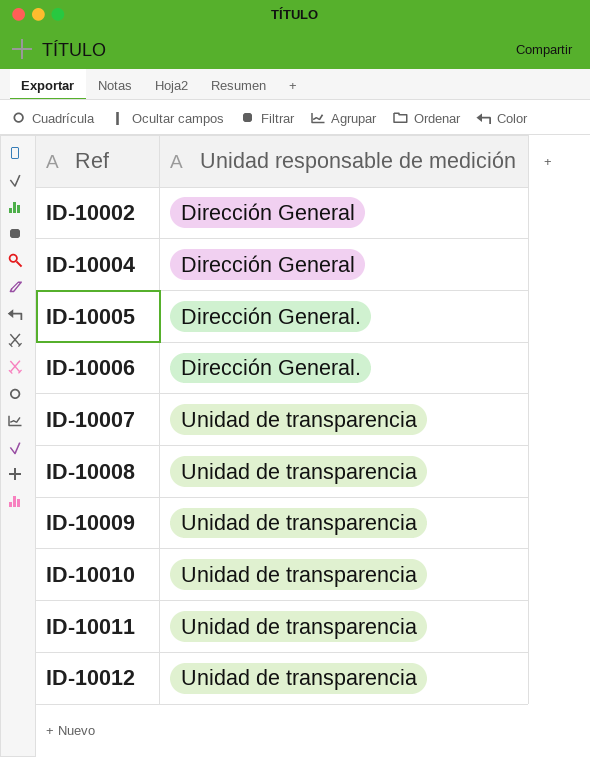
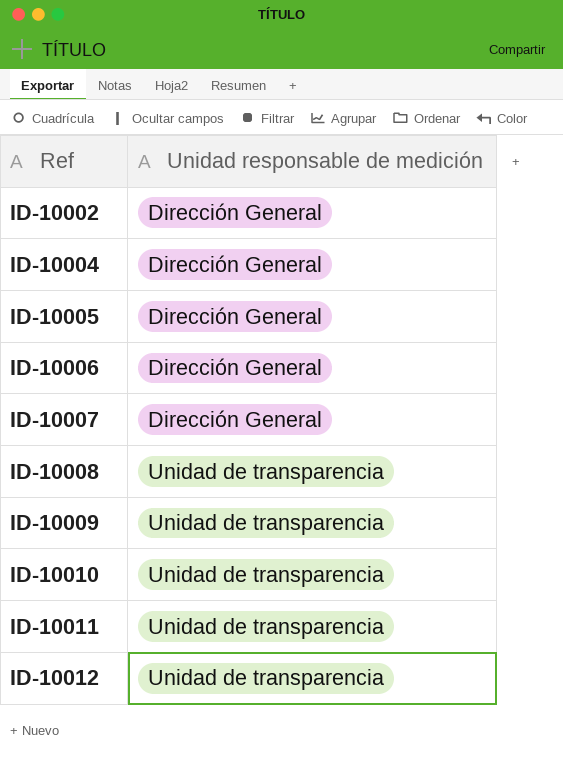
ID-10005 | Unidad responsable de medición: Dirección General. -> Dirección General
ID-10006 | Unidad responsable de medición: Dirección General. -> Dirección General
ID-10007 | Unidad responsable de medición: Unidad de transparencia -> Dirección General

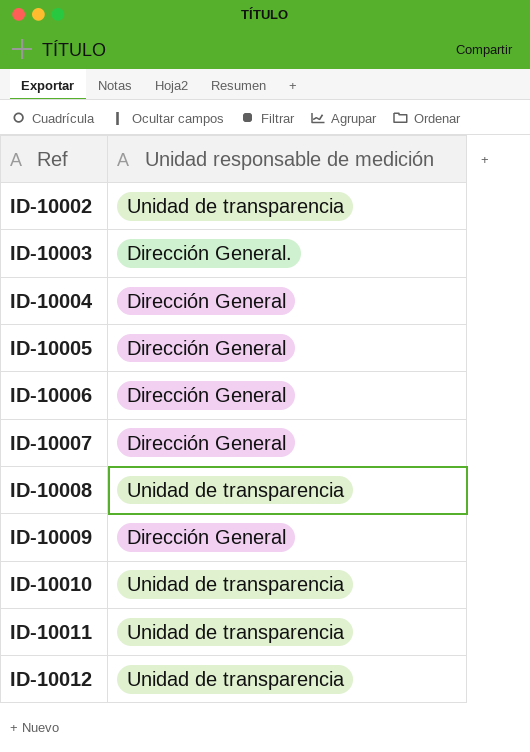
ID-10002 | Unidad responsable de medición: Dirección General -> Unidad de transparencia
row ID-10003: none -> Dirección General.
ID-10009 | Unidad responsable de medición: Unidad de transparencia -> Dirección General

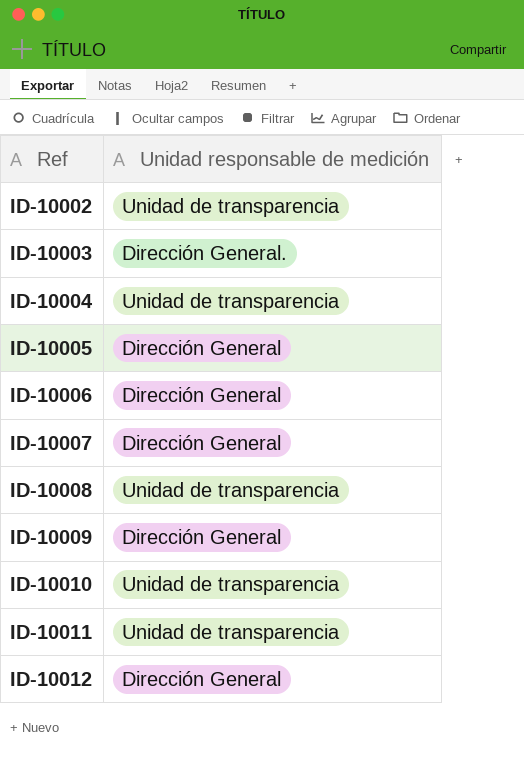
ID-10004 | Unidad responsable de medición: Dirección General -> Unidad de transparencia
ID-10012 | Unidad responsable de medición: Unidad de transparencia -> Dirección General

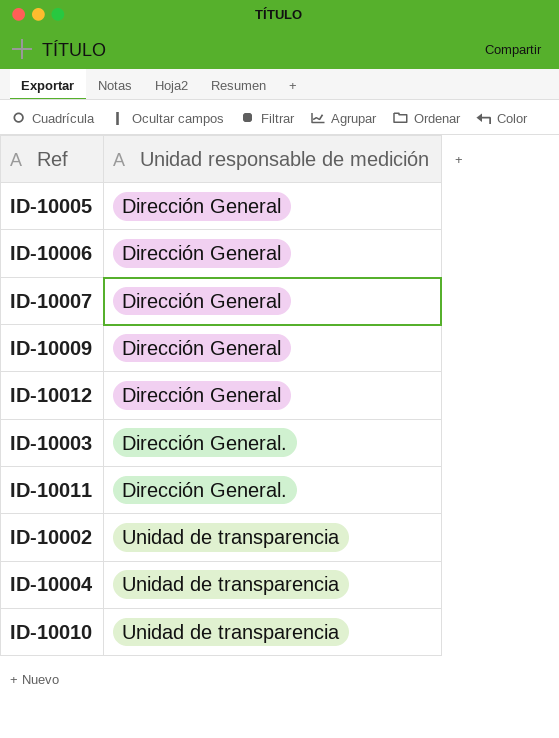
row order: Ref ascending -> Unidad responsable de medición ascending
row ID-10008: Unidad de transparencia -> none
ID-10011 | Unidad responsable de medición: Unidad de transparencia -> Dirección General.

